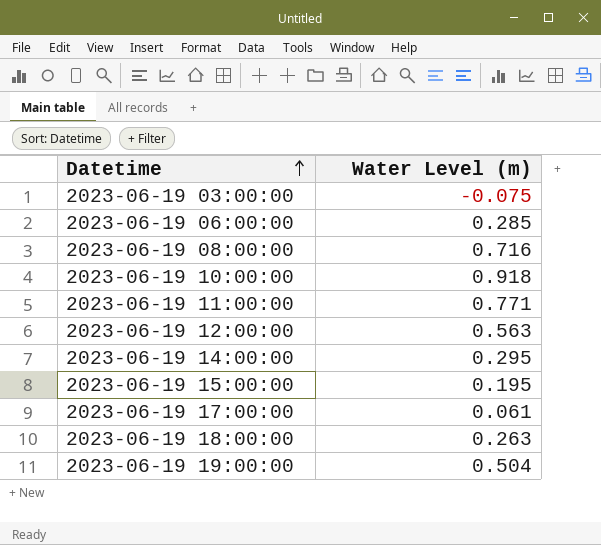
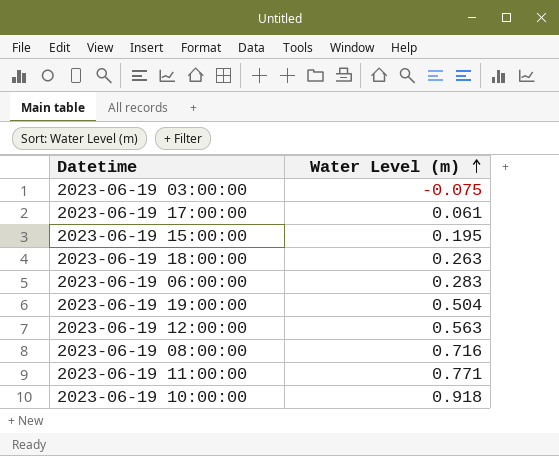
row order: Datetime ascending -> Water Level (m) ascending
row 2023-06-19 14:00:00: 0.295 -> none
2023-06-19 06:00:00 | Water Level (m): 0.285 -> 0.283

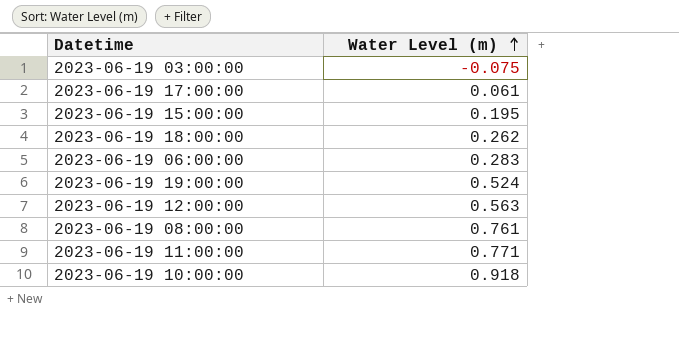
2023-06-19 18:00:00 | Water Level (m): 0.263 -> 0.262
2023-06-19 19:00:00 | Water Level (m): 0.504 -> 0.524
2023-06-19 08:00:00 | Water Level (m): 0.716 -> 0.761

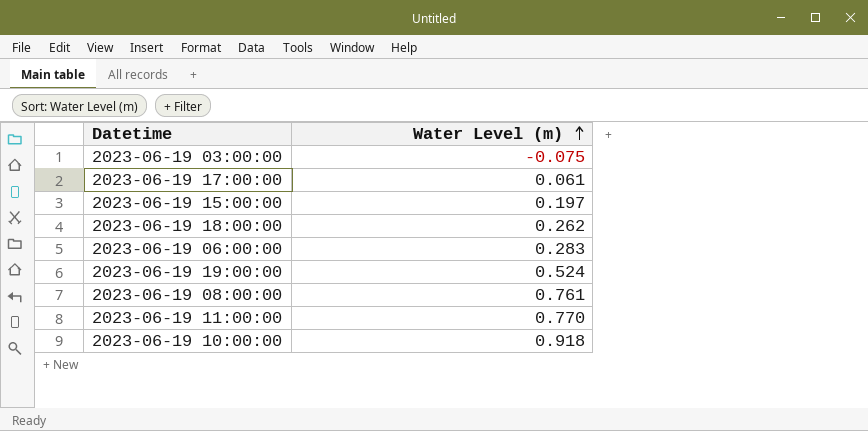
row 2023-06-19 12:00:00: 0.563 -> none
2023-06-19 15:00:00 | Water Level (m): 0.195 -> 0.197
2023-06-19 11:00:00 | Water Level (m): 0.771 -> 0.770

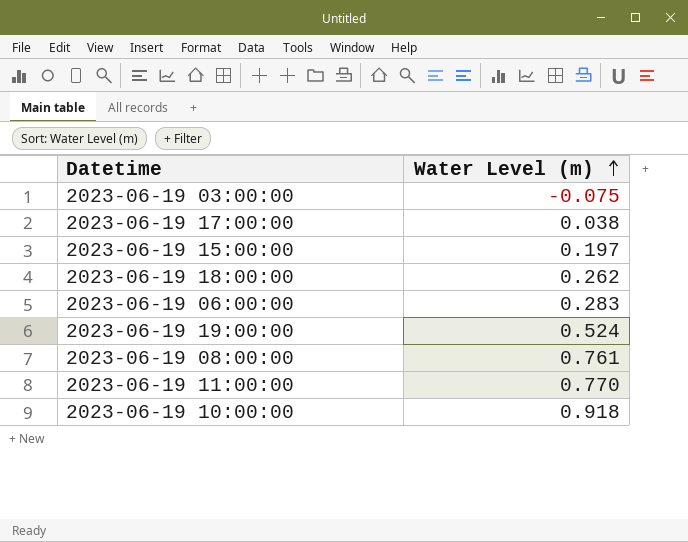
2023-06-19 17:00:00 | Water Level (m): 0.061 -> 0.038

